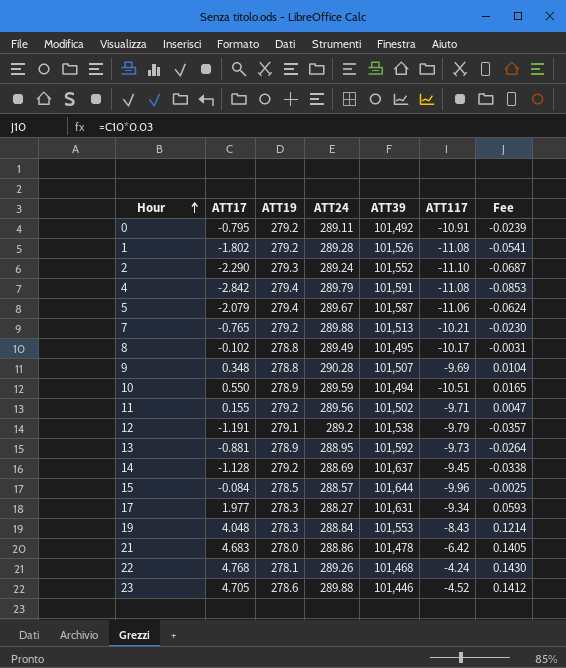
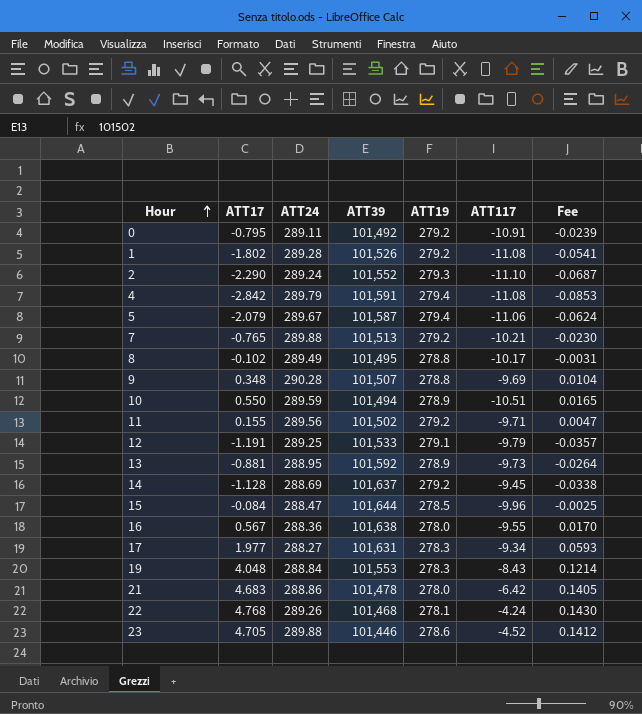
column ATT19 | position: 3 -> 5
12 | ATT24: 289.2 -> 289.25
12 | ATT39: 101,538 -> 101,533
15 | ATT24: 288.57 -> 288.47
row 16: none -> 0.567 | 288.36 | 101,638 | 278.0 | -9.55 | 0.0170

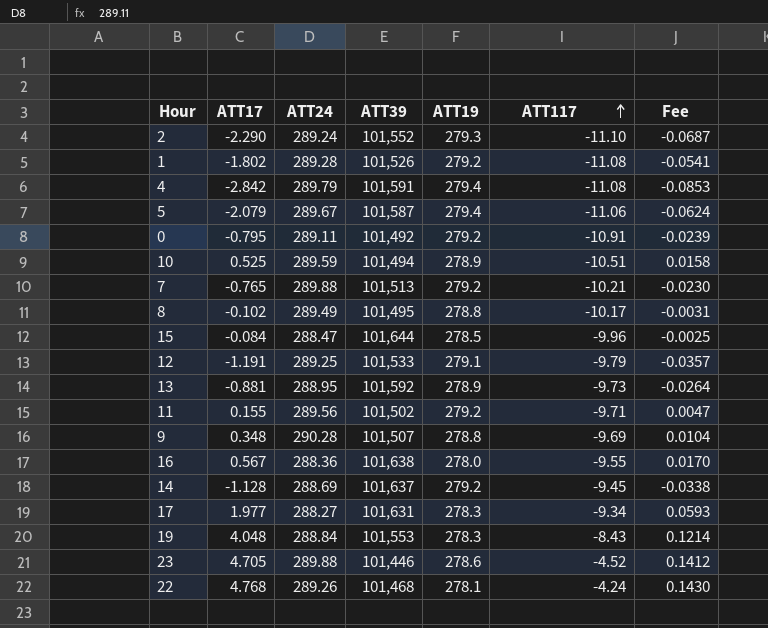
row order: Hour ascending -> ATT117 ascending
row 21: 4.683 | 288.86 | 101,478 | 278.0 | -6.42 | 0.1405 -> none
10 | ATT17: 0.550 -> 0.525
10 | Fee: 0.0165 -> 0.0158

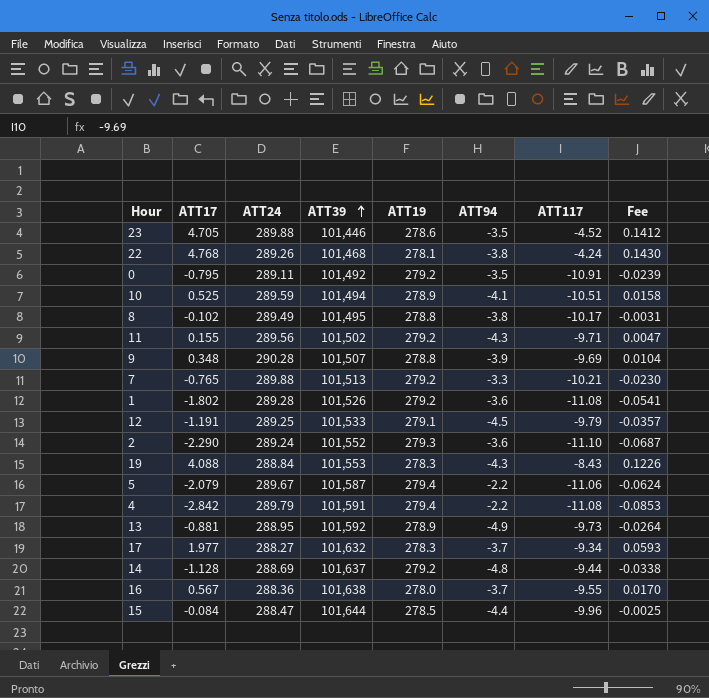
row order: ATT117 ascending -> ATT39 ascending
column ATT94 | position: none -> 6
19 | ATT17: 4.048 -> 4.088
19 | Fee: 0.1214 -> 0.1226
17 | ATT39: 101,631 -> 101,632
14 | ATT117: -9.45 -> -9.44

